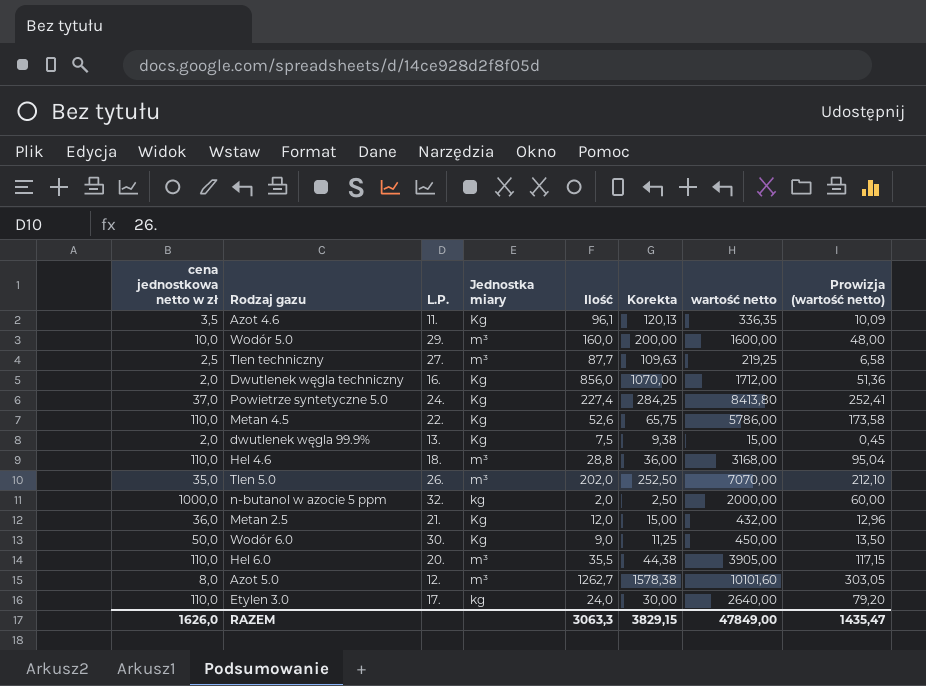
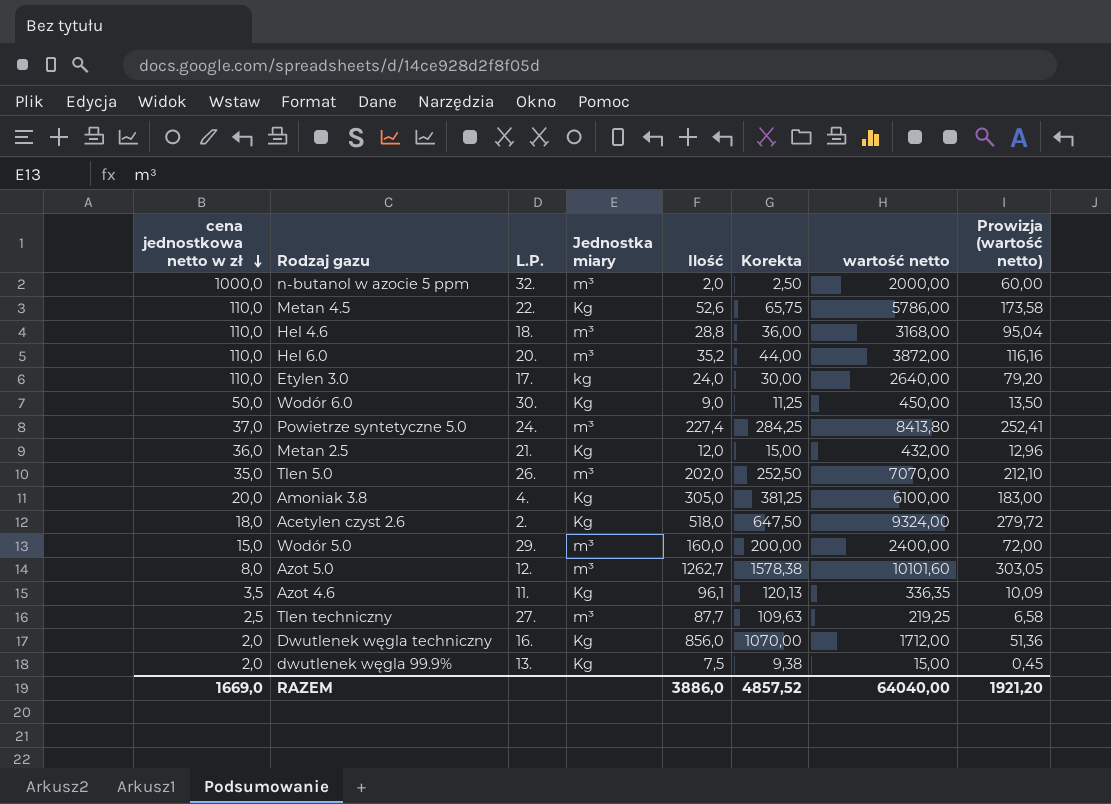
row order: none -> cena jednostkowa netto w zł descending
n-butanol w azocie 5 ppm | Jednostka miary: kg -> m³
Hel 6.0 | Ilość: 35,5 -> 35,2
Hel 6.0 | Korekta: 44,38 -> 44,00
Hel 6.0 | wartość netto: 3905,00 -> 3872,00
Hel 6.0 | Prowizja (wartość netto): 117,15 -> 116,16
Powietrze syntetyczne 5.0 | Jednostka miary: Kg -> m³
row Amoniak 3.8: none -> 20,0 | 4. | Kg | 305,0 | 381,25 | 6100,00 | 183,00
row Acetylen czyst 2.6: none -> 18,0 | 2. | Kg | 518,0 | 647,50 | 9324,00 | 279,72
Wodór 5.0 | cena jednostkowa netto w zł: 10,0 -> 15,0
Wodór 5.0 | wartość netto: 1600,00 -> 2400,00
Wodór 5.0 | Prowizja (wartość netto): 48,00 -> 72,00
RAZEM | cena jednostkowa netto w zł: 1626,0 -> 1669,0
RAZEM | Ilość: 3063,3 -> 3886,0
RAZEM | Korekta: 3829,15 -> 4857,52
RAZEM | wartość netto: 47849,00 -> 64040,00
RAZEM | Prowizja (wartość netto): 1435,47 -> 1921,20

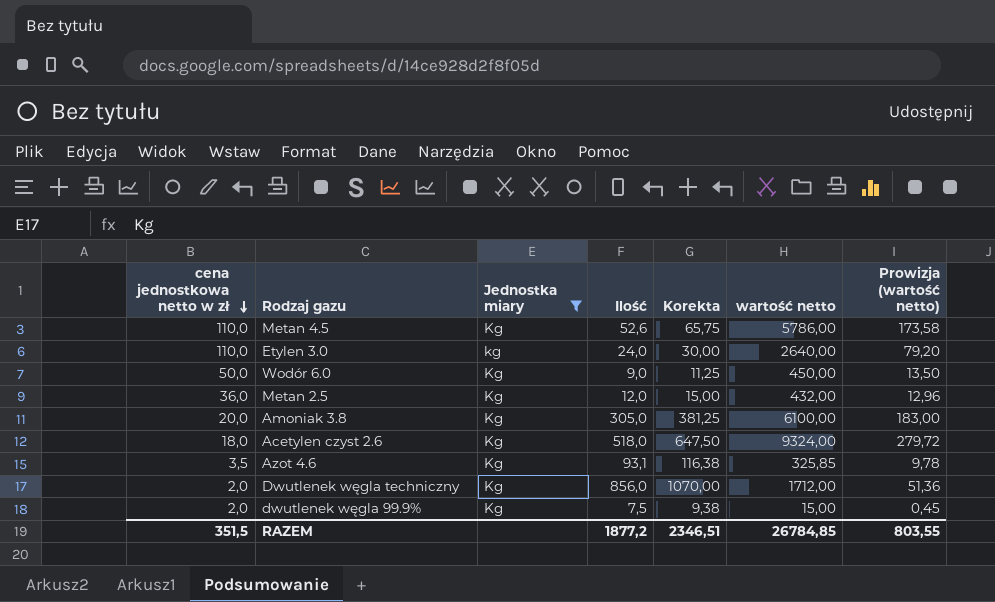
filter: none -> Jednostka miary != m³
column L.P. | position: 3 -> none
Azot 4.6 | Ilość: 96,1 -> 93,1
Azot 4.6 | Korekta: 120,13 -> 116,38
Azot 4.6 | wartość netto: 336,35 -> 325,85
Azot 4.6 | Prowizja (wartość netto): 10,09 -> 9,78
RAZEM | cena jednostkowa netto w zł: 1669,0 -> 351,5
RAZEM | Ilość: 3886,0 -> 1877,2
RAZEM | Korekta: 4857,52 -> 2346,51
RAZEM | wartość netto: 64040,00 -> 26784,85
RAZEM | Prowizja (wartość netto): 1921,20 -> 803,55

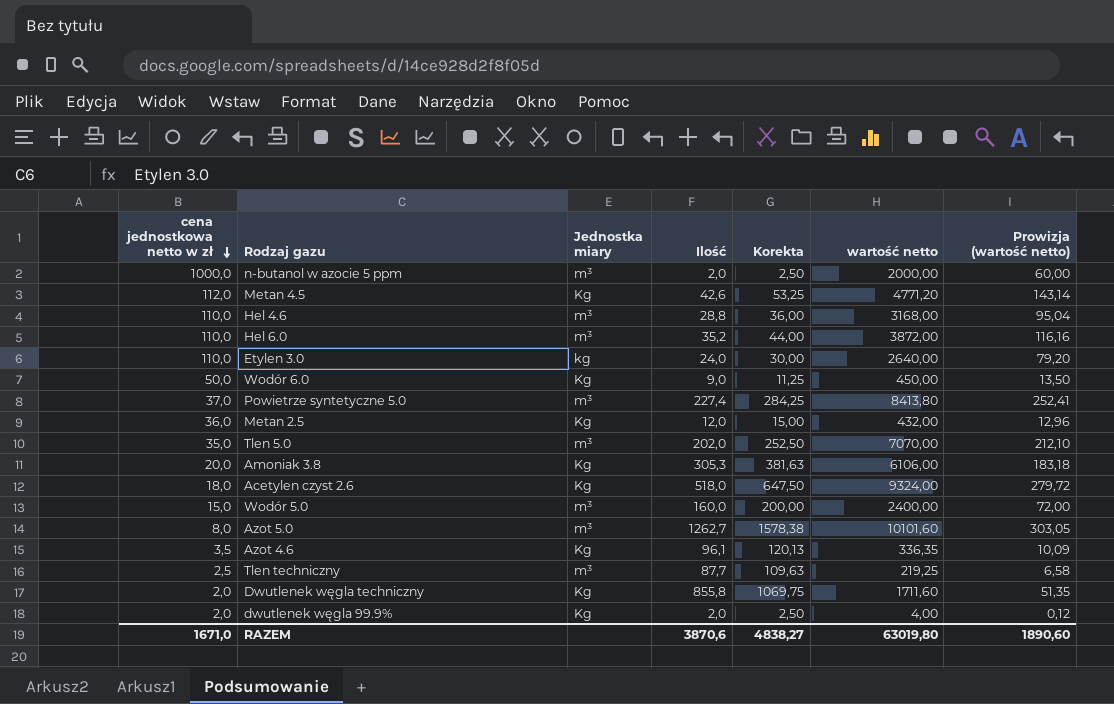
filter: Jednostka miary != m³ -> none
Metan 4.5 | cena jednostkowa netto w zł: 110,0 -> 112,0
Metan 4.5 | Ilość: 52,6 -> 42,6
Metan 4.5 | Korekta: 65,75 -> 53,25
Metan 4.5 | wartość netto: 5786,00 -> 4771,20
Metan 4.5 | Prowizja (wartość netto): 173,58 -> 143,14
Amoniak 3.8 | Ilość: 305,0 -> 305,3
Amoniak 3.8 | Korekta: 381,25 -> 381,63
Amoniak 3.8 | wartość netto: 6100,00 -> 6106,00
Amoniak 3.8 | Prowizja (wartość netto): 183,00 -> 183,18
Azot 4.6 | Ilość: 93,1 -> 96,1
Azot 4.6 | Korekta: 116,38 -> 120,13
Azot 4.6 | wartość netto: 325,85 -> 336,35
Azot 4.6 | Prowizja (wartość netto): 9,78 -> 10,09
Dwutlenek węgla techniczny | Ilość: 856,0 -> 855,8
Dwutlenek węgla techniczny | Korekta: 1070,00 -> 1069,75
Dwutlenek węgla techniczny | wartość netto: 1712,00 -> 1711,60
Dwutlenek węgla techniczny | Prowizja (wartość netto): 51,36 -> 51,35
dwutlenek węgla 99.9% | Ilość: 7,5 -> 2,0
dwutlenek węgla 99.9% | Korekta: 9,38 -> 2,50
dwutlenek węgla 99.9% | wartość netto: 15,00 -> 4,00
dwutlenek węgla 99.9% | Prowizja (wartość netto): 0,45 -> 0,12
RAZEM | cena jednostkowa netto w zł: 351,5 -> 1671,0
RAZEM | Ilość: 1877,2 -> 3870,6
RAZEM | Korekta: 2346,51 -> 4838,27
RAZEM | wartość netto: 26784,85 -> 63019,80
RAZEM | Prowizja (wartość netto): 803,55 -> 1890,60

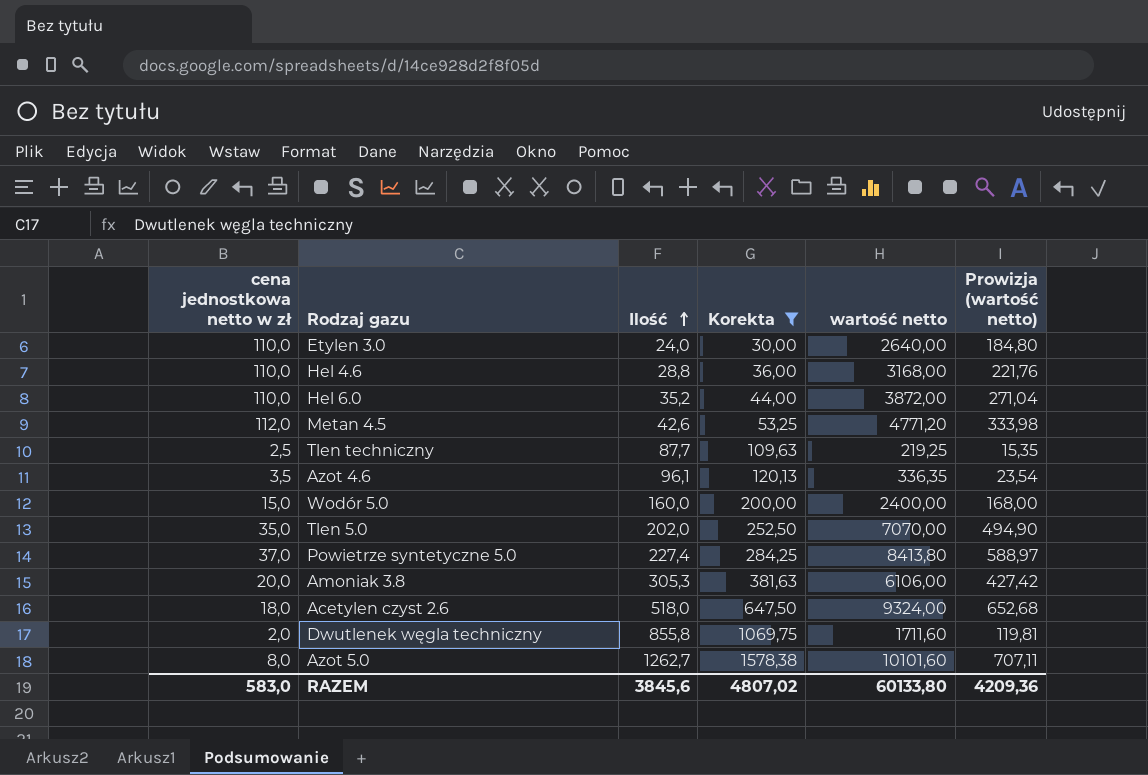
filter: none -> Korekta >= 30,00
row order: cena jednostkowa netto w zł descending -> Ilość ascending
column Jednostka miary | position: 3 -> none
column Prowizja (wartość netto) | formula: [wartość netto] * 0,03 -> [wartość netto] * 0,07
RAZEM | cena jednostkowa netto w zł: 1671,0 -> 583,0
RAZEM | Ilość: 3870,6 -> 3845,6
RAZEM | Korekta: 4838,27 -> 4807,02
RAZEM | wartość netto: 63019,80 -> 60133,80
RAZEM | Prowizja (wartość netto): 1890,60 -> 4209,36

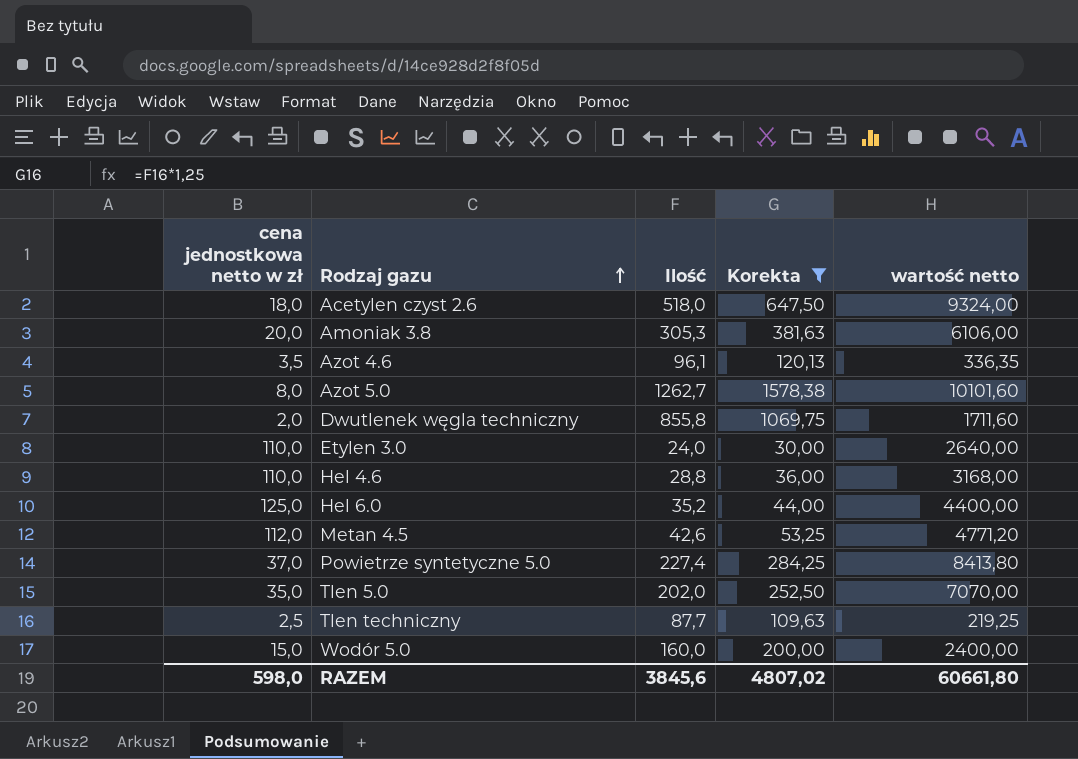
row order: Ilość ascending -> Rodzaj gazu ascending
column Prowizja (wartość netto) | formula: [wartość netto] * 0,07 -> none
Hel 6.0 | cena jednostkowa netto w zł: 110,0 -> 125,0
Hel 6.0 | wartość netto: 3872,00 -> 4400,00
RAZEM | cena jednostkowa netto w zł: 583,0 -> 598,0
RAZEM | wartość netto: 60133,80 -> 60661,80

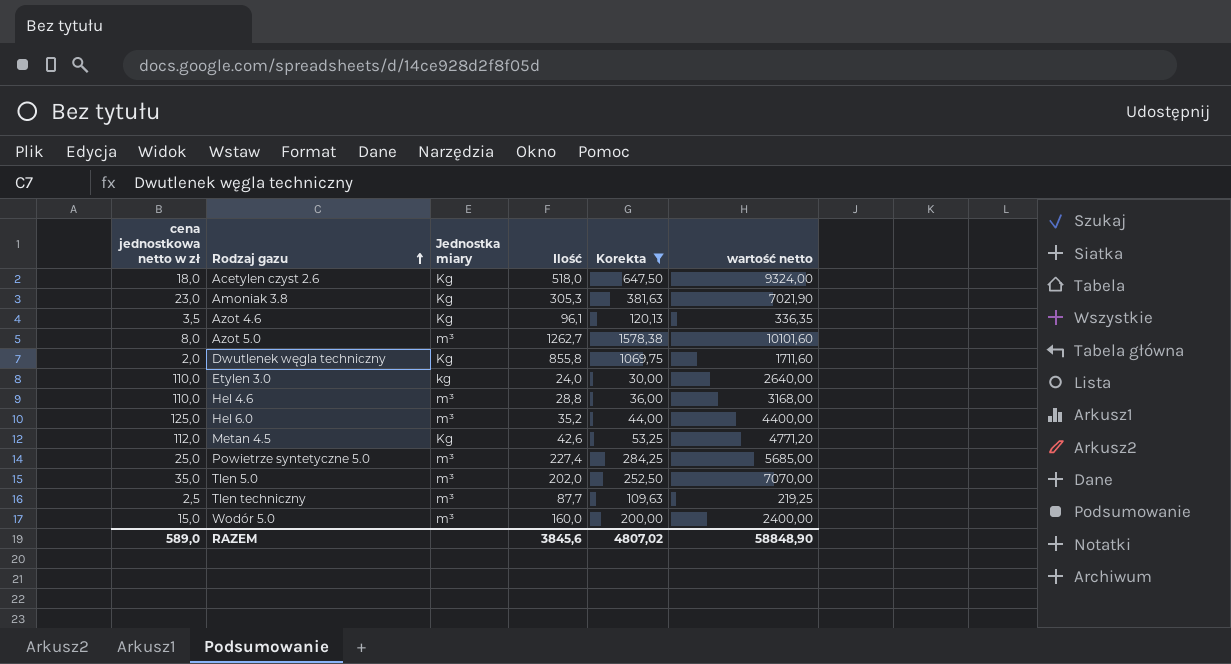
column Jednostka miary | position: none -> 3
Amoniak 3.8 | cena jednostkowa netto w zł: 20,0 -> 23,0
Amoniak 3.8 | wartość netto: 6106,00 -> 7021,90
Powietrze syntetyczne 5.0 | cena jednostkowa netto w zł: 37,0 -> 25,0
Powietrze syntetyczne 5.0 | wartość netto: 8413,80 -> 5685,00
RAZEM | cena jednostkowa netto w zł: 598,0 -> 589,0
RAZEM | wartość netto: 60661,80 -> 58848,90

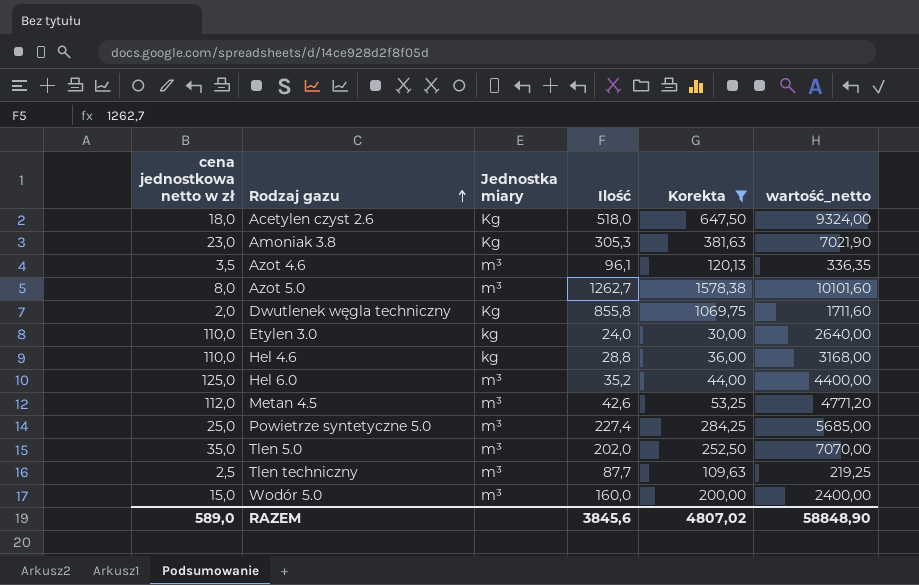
column name: wartość netto -> wartość_netto
Azot 4.6 | Jednostka miary: Kg -> m³
Hel 4.6 | Jednostka miary: m³ -> kg
Metan 4.5 | Jednostka miary: Kg -> m³

